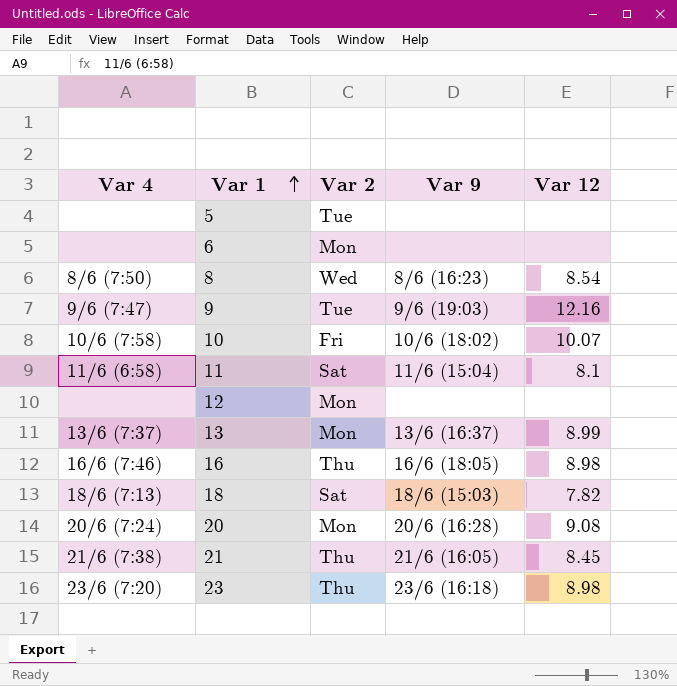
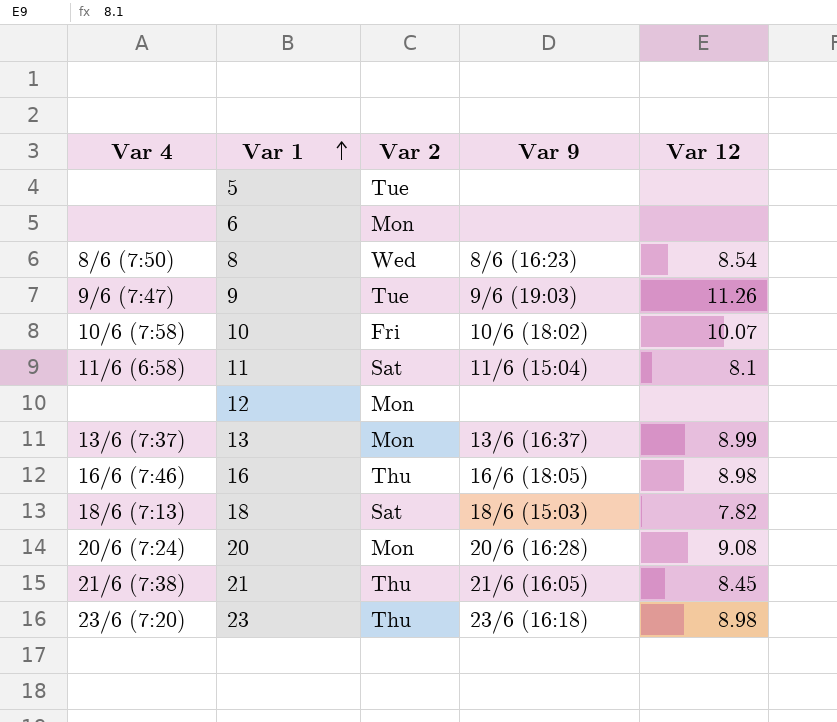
9 | Var 12: 12.16 -> 11.26

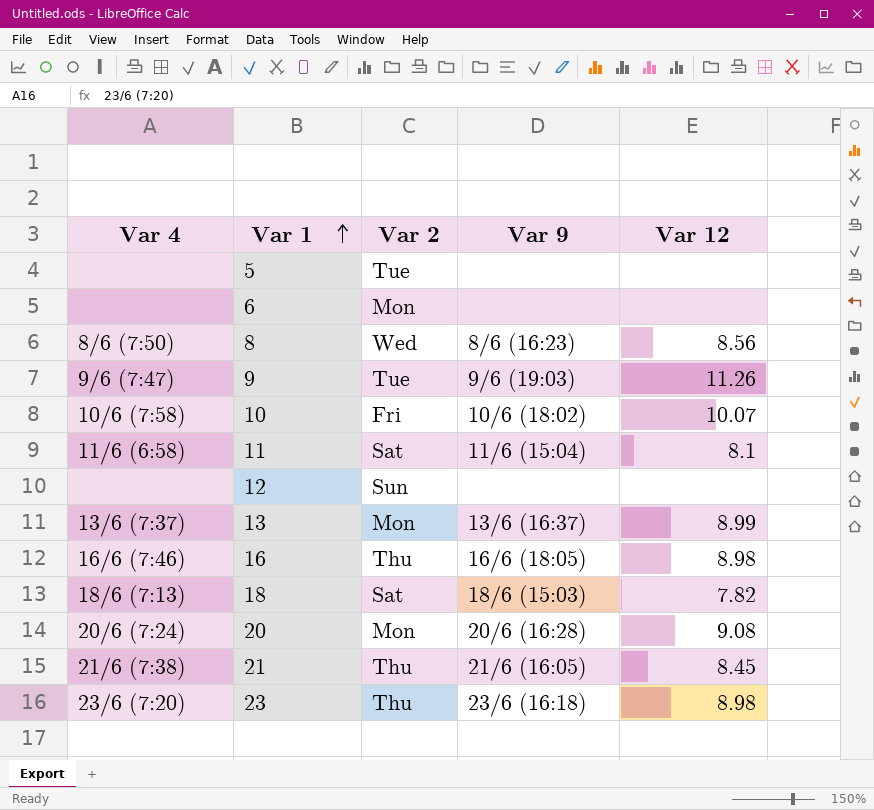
8 | Var 12: 8.54 -> 8.56
12 | Var 2: Mon -> Sun

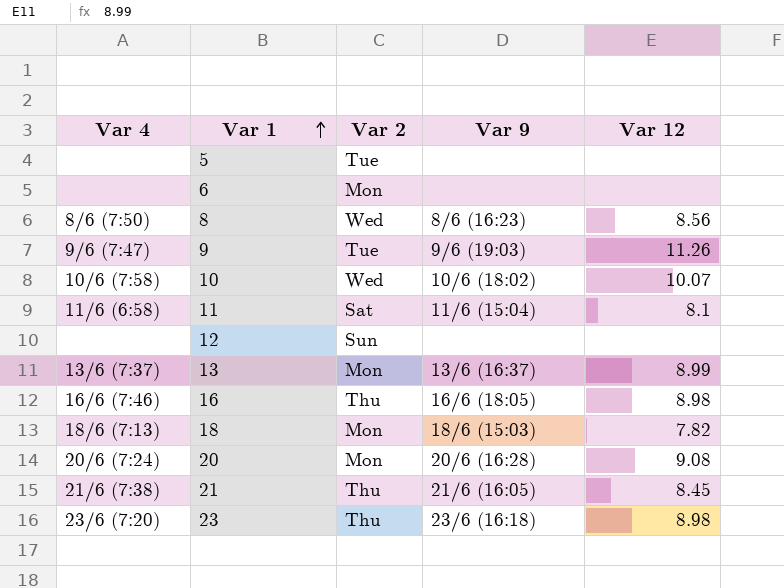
10 | Var 2: Fri -> Wed
18 | Var 2: Sat -> Mon

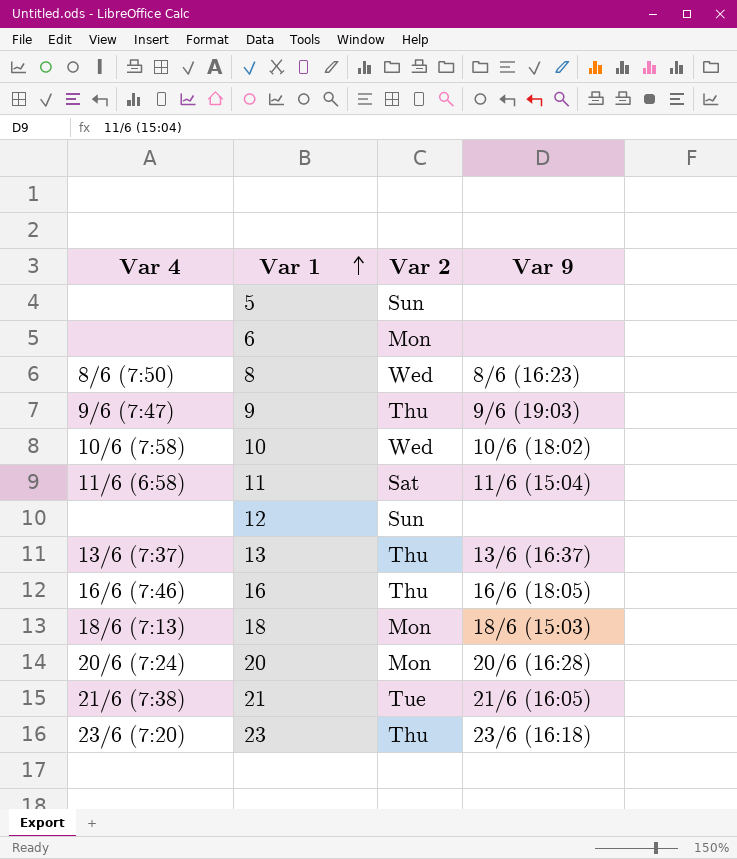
column Var 12 | position: 5 -> none
5 | Var 2: Tue -> Sun
9 | Var 2: Tue -> Thu
13 | Var 2: Mon -> Thu
21 | Var 2: Thu -> Tue

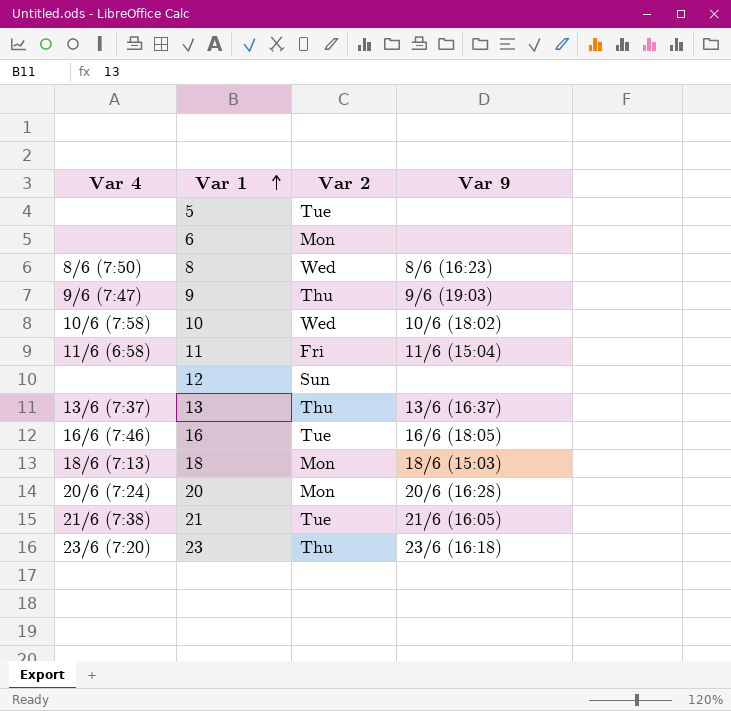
5 | Var 2: Sun -> Tue
11 | Var 2: Sat -> Fri
16 | Var 2: Thu -> Tue

